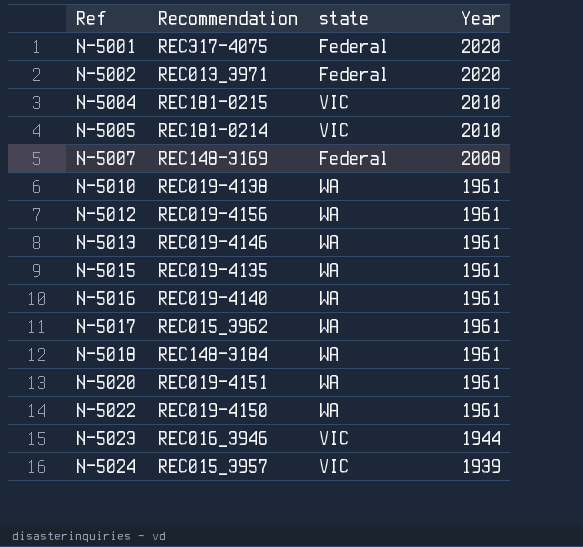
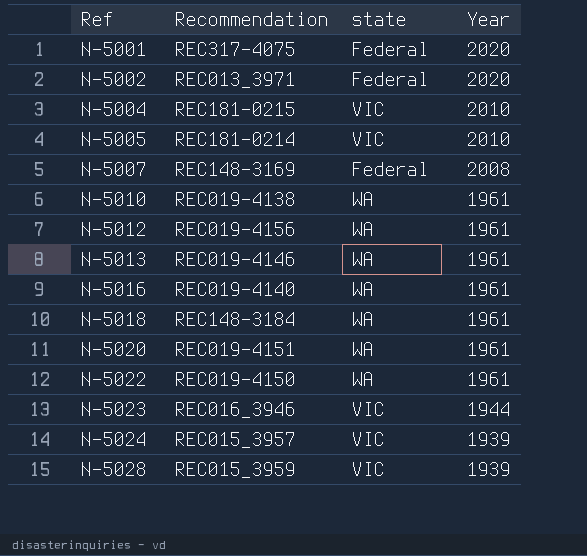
row N-5015: REC019-4135 | WA | 1961 -> none
row N-5017: REC015_3962 | WA | 1961 -> none
row N-5028: none -> REC015_3959 | VIC | 1939

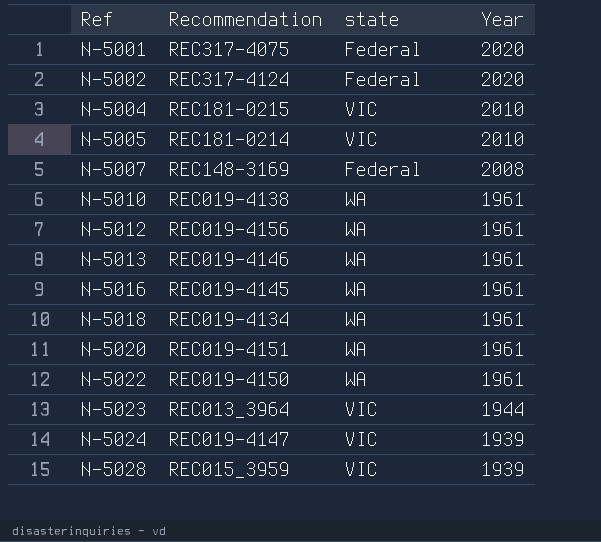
N-5002 | Recommendation: REC013_3971 -> REC317-4124
N-5016 | Recommendation: REC019-4140 -> REC019-4145
N-5018 | Recommendation: REC148-3184 -> REC019-4134
N-5023 | Recommendation: REC016_3946 -> REC013_3964
N-5024 | Recommendation: REC015_3957 -> REC019-4147

